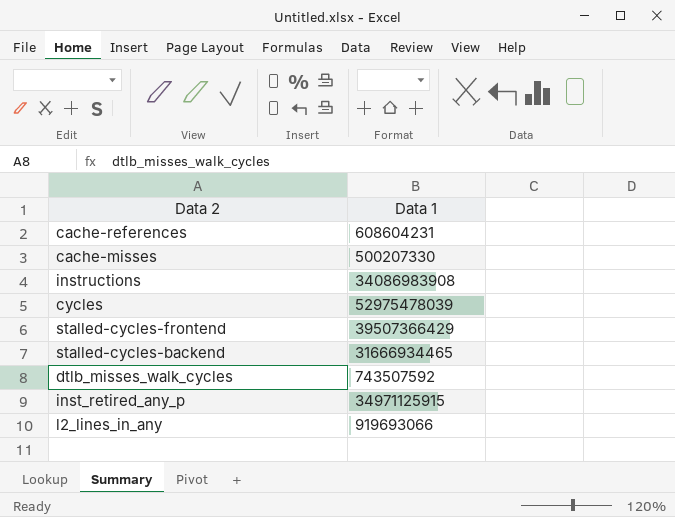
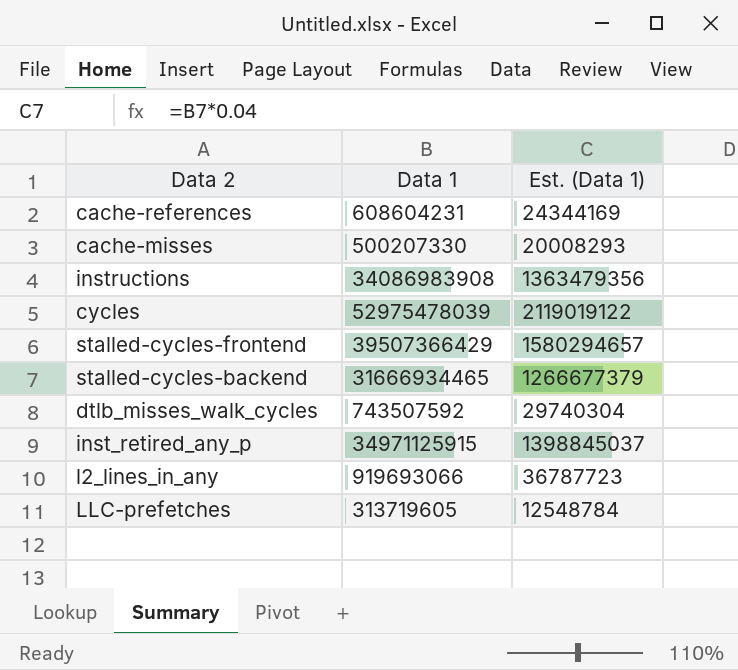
column Est. (Data 1) | formula: none -> [Data 1] * 0.04
row LLC-prefetches: none -> 313719605 | 12548784

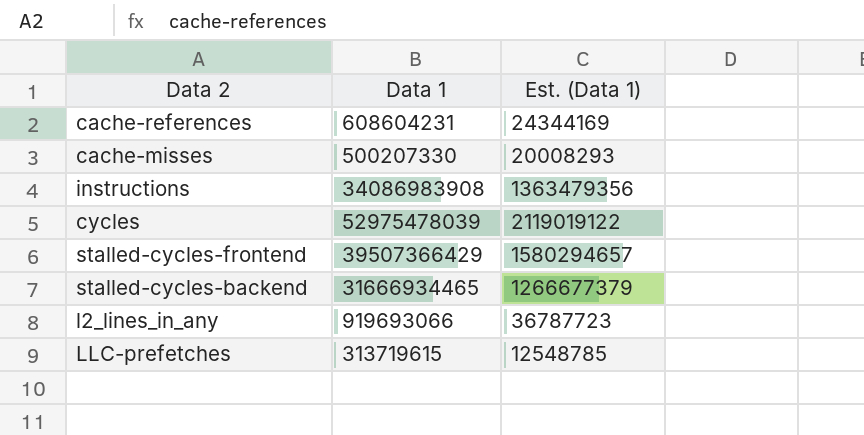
row dtlb_misses_walk_cycles: 743507592 | 29740304 -> none
row inst_retired_any_p: 34971125915 | 1398845037 -> none
LLC-prefetches | Data 1: 313719605 -> 313719615
LLC-prefetches | Est. (Data 1): 12548784 -> 12548785

